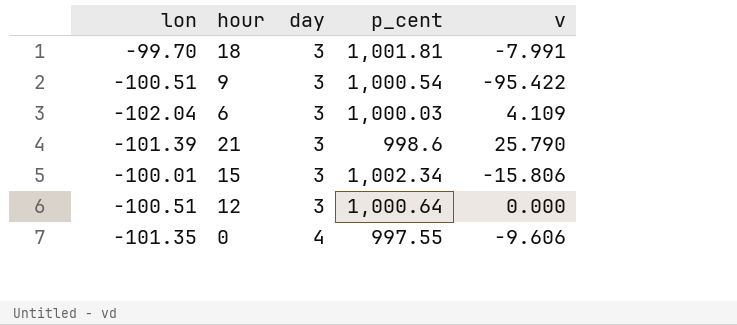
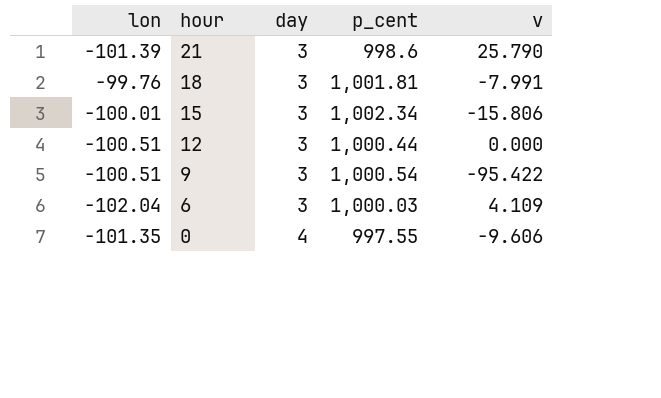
row order: day ascending -> hour descending
18 | lon: -99.70 -> -99.76
12 | p_cent: 1,000.64 -> 1,000.44

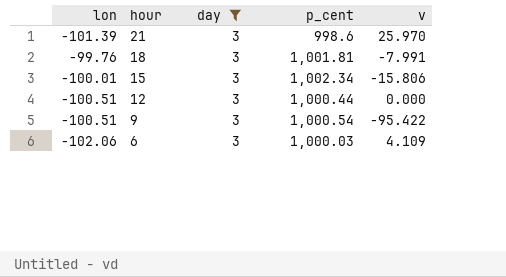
filter: none -> day = 3
21 | v: 25.790 -> 25.970
6 | lon: -102.04 -> -102.06

